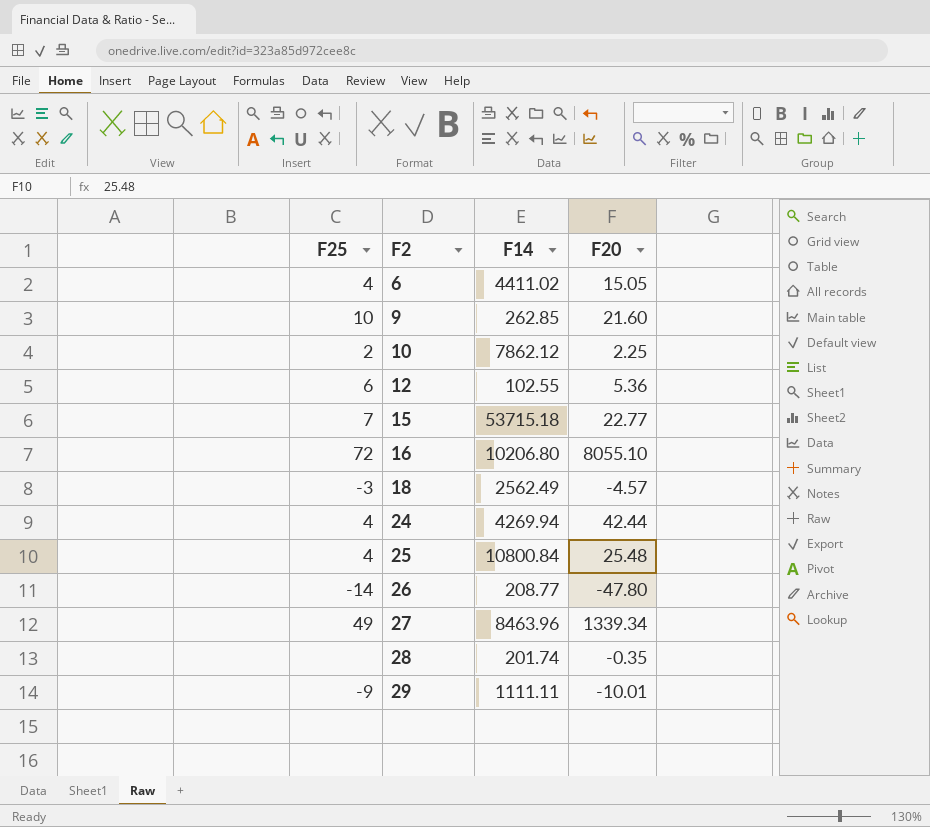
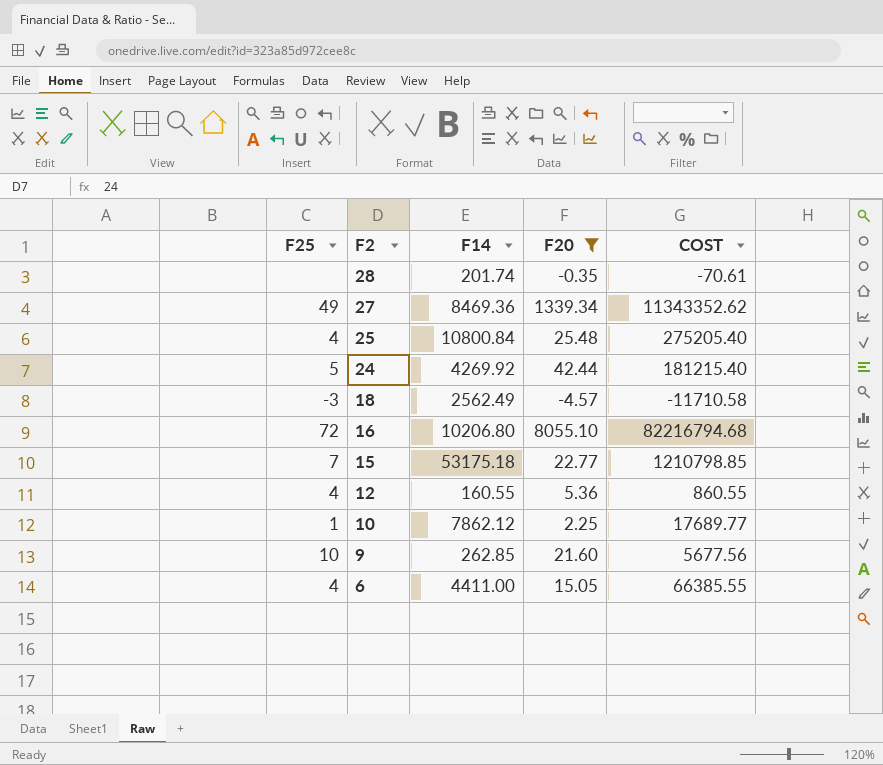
filter: none -> F20 >= -4.57
row order: F2 ascending -> F2 descending
column COST | formula: none -> [F14] * [F20]
27 | F14: 8463.96 -> 8469.36
24 | F25: 4 -> 5
24 | F14: 4269.94 -> 4269.92
15 | F14: 53715.18 -> 53175.18
12 | F25: 6 -> 4
12 | F14: 102.55 -> 160.55
10 | F25: 2 -> 1
6 | F14: 4411.02 -> 4411.00

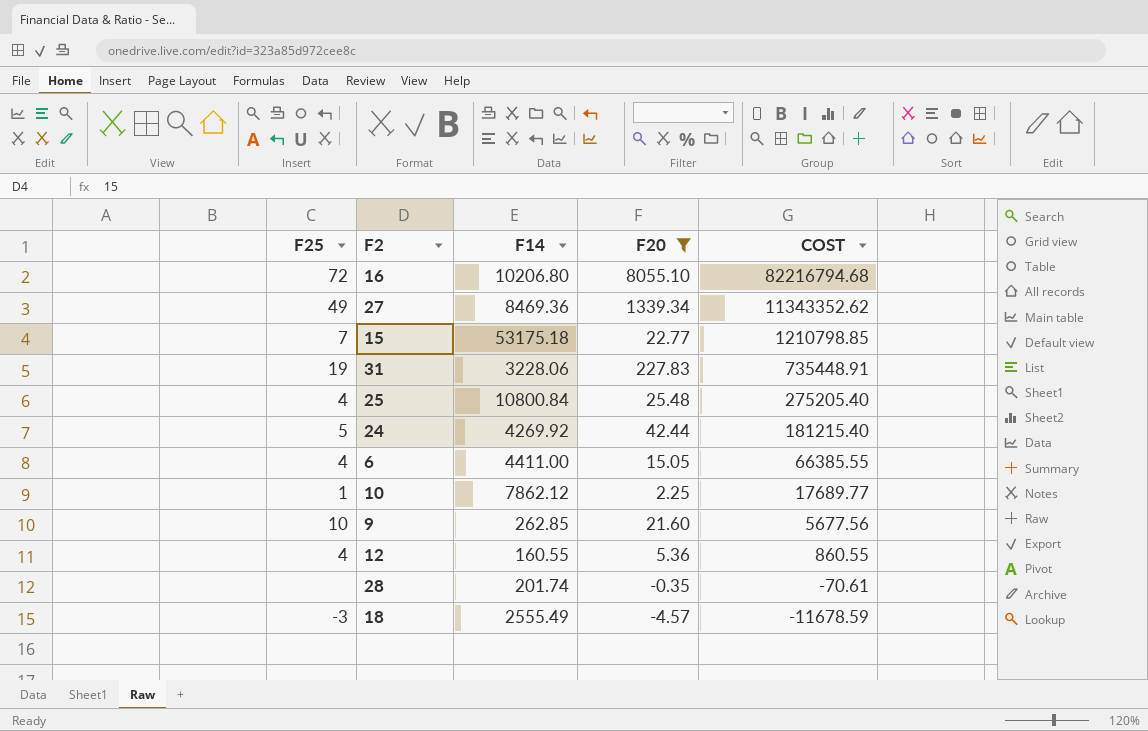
row order: F2 descending -> COST descending
row 31: none -> 19 | 3228.06 | 227.83 | 735448.91
18 | F14: 2562.49 -> 2555.49
18 | COST: -11710.58 -> -11678.59

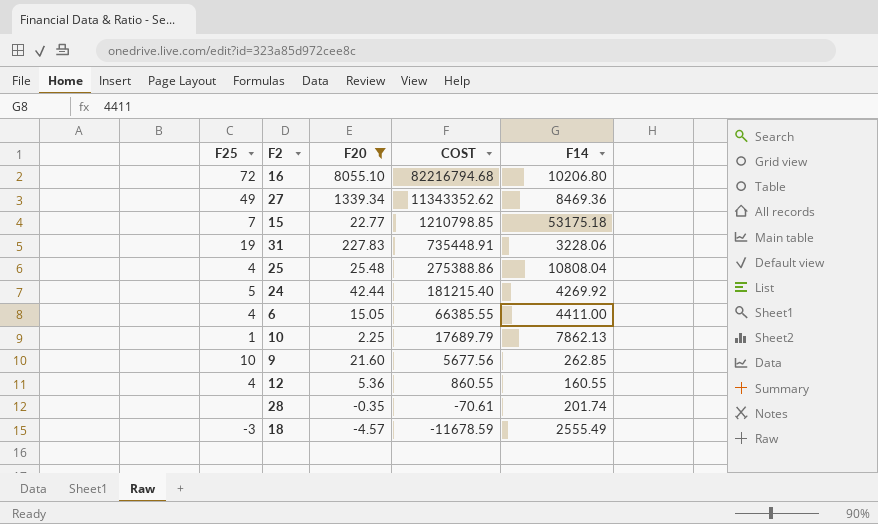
column F14 | position: 3 -> 5
25 | COST: 275205.40 -> 275388.86
25 | F14: 10800.84 -> 10808.04
10 | COST: 17689.77 -> 17689.79
10 | F14: 7862.12 -> 7862.13

